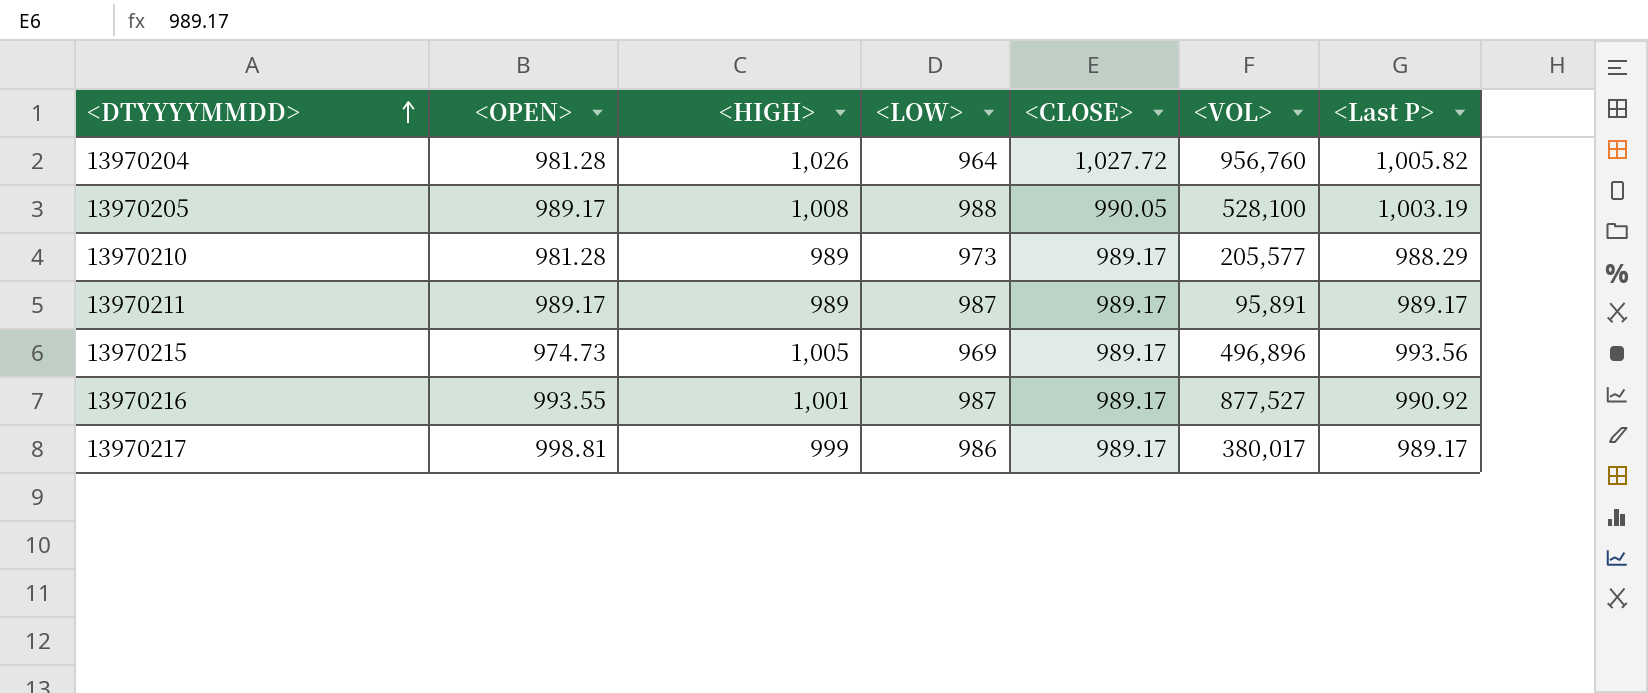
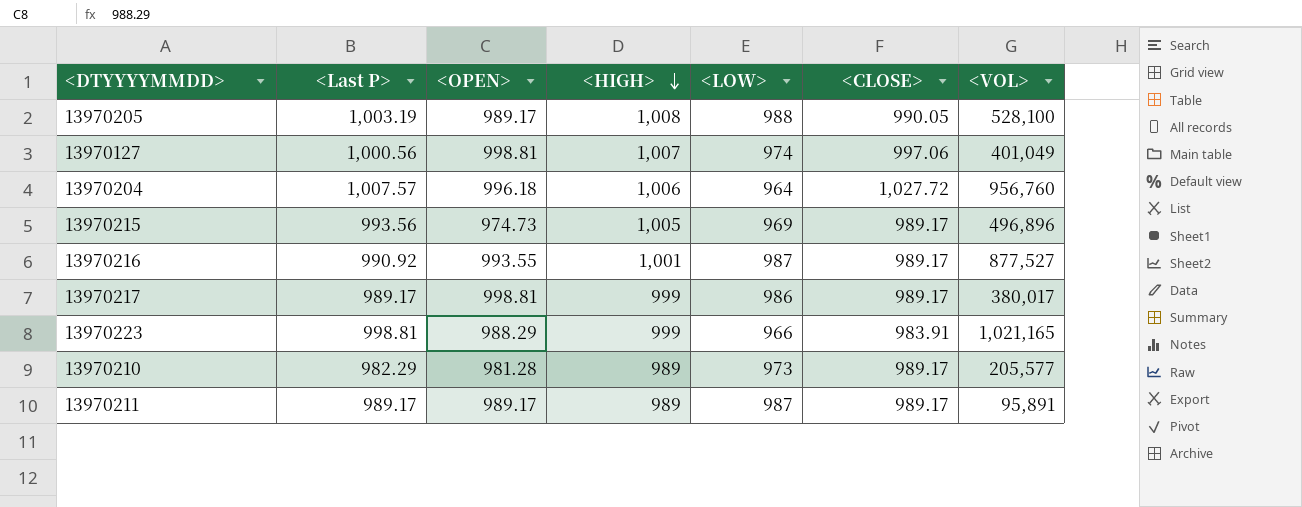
row order: <DTYYYYMMDD> ascending -> <HIGH> descending
column <Last P> | position: 7 -> 2
row 13970127: none -> 1,000.56 | 998.81 | 1,007 | 974 | 997.06 | 401,049
13970204 | <Last P>: 1,005.82 -> 1,007.57
13970204 | <OPEN>: 981.28 -> 996.18
13970204 | <HIGH>: 1,026 -> 1,006
row 13970223: none -> 998.81 | 988.29 | 999 | 966 | 983.91 | 1,021,165
13970210 | <Last P>: 988.29 -> 982.29

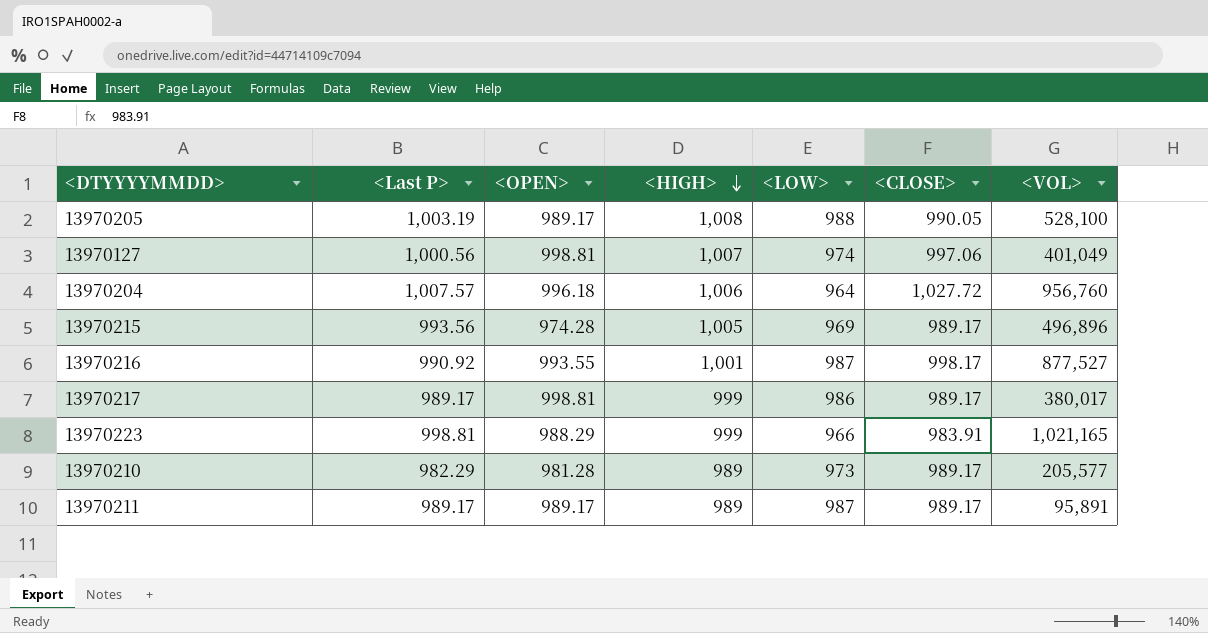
13970215 | <OPEN>: 974.73 -> 974.28
13970216 | <CLOSE>: 989.17 -> 998.17

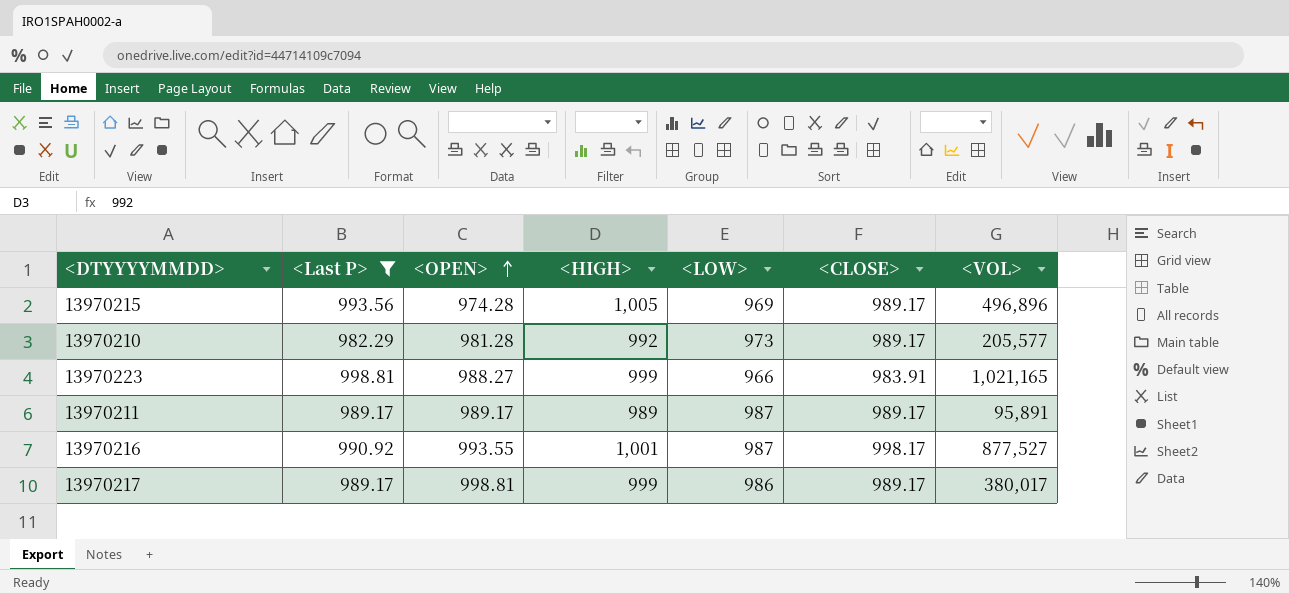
filter: none -> <Last P> <= 998.81
row order: <HIGH> descending -> <OPEN> ascending
13970210 | <HIGH>: 989 -> 992
13970223 | <OPEN>: 988.29 -> 988.27

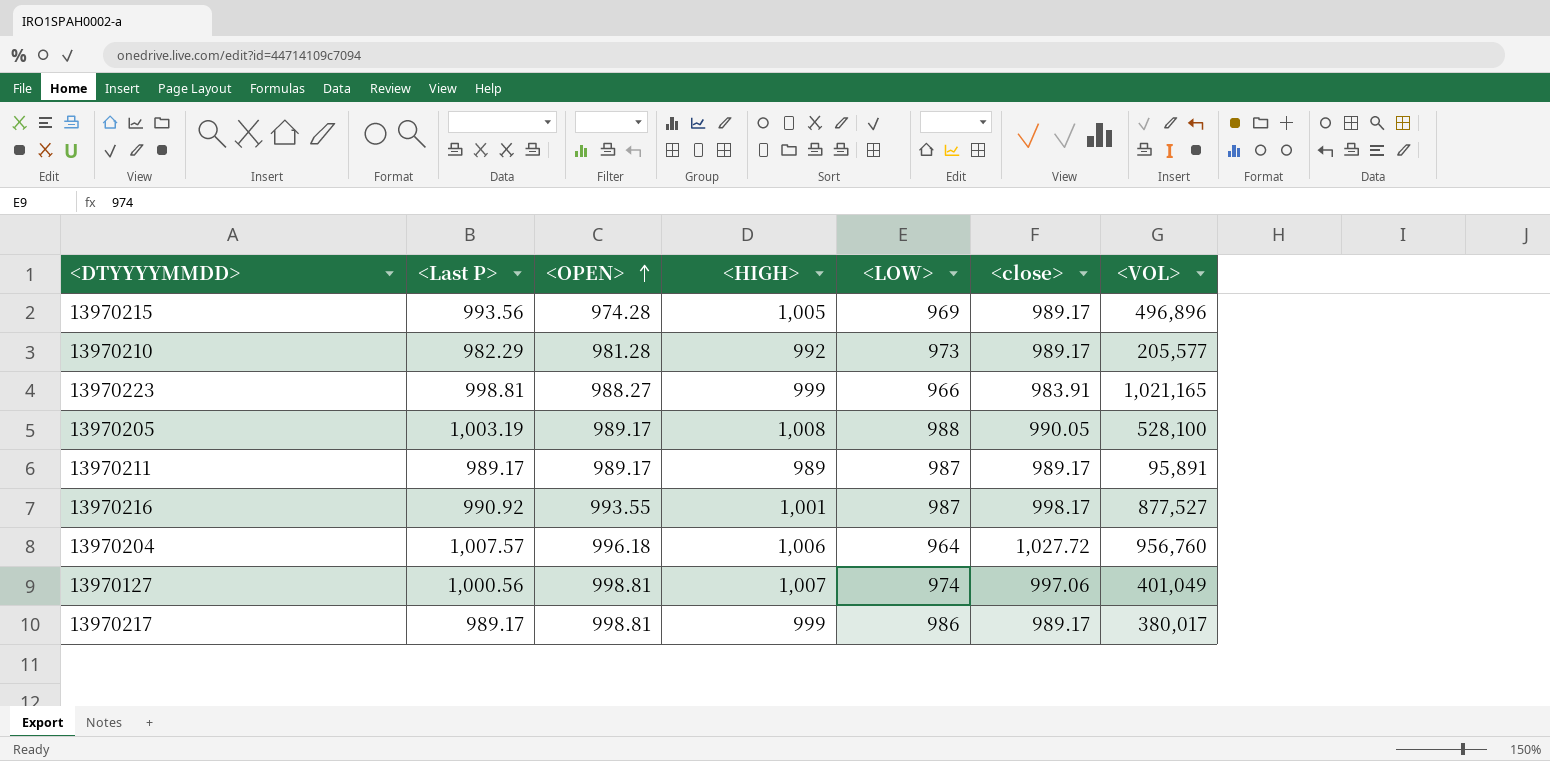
filter: <Last P> <= 998.81 -> none
column name: <CLOSE> -> <close>

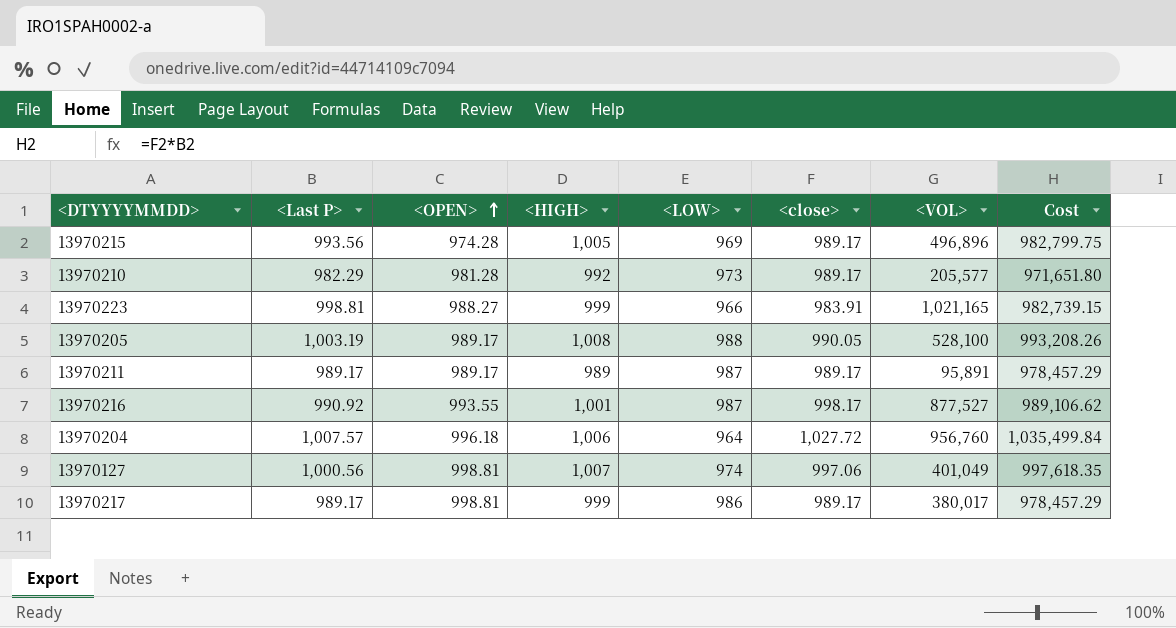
column Cost | formula: none -> [<Last P>] * [<close>]

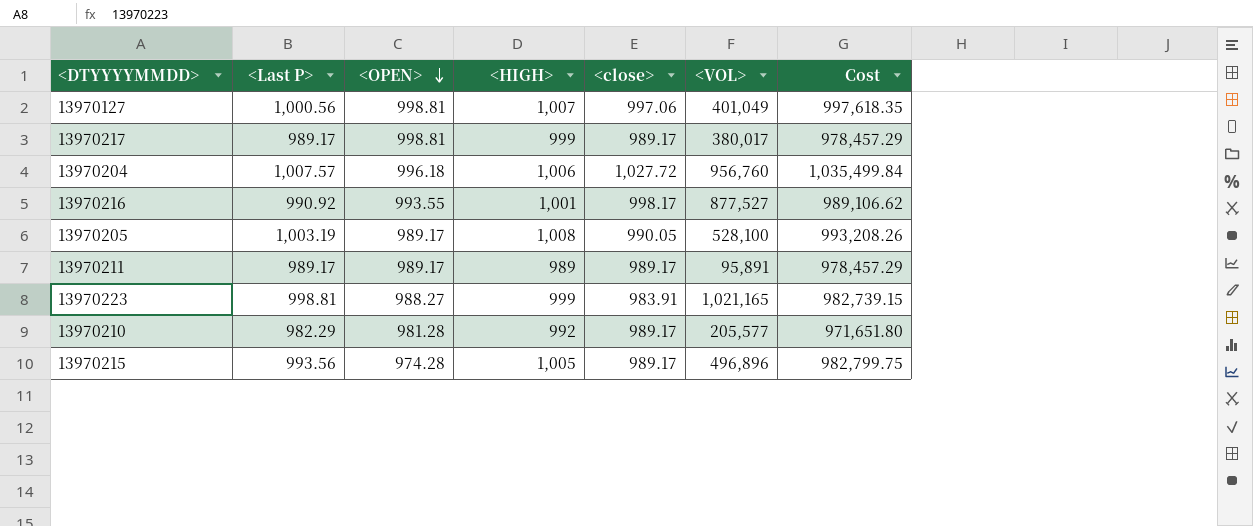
row order: <OPEN> ascending -> <OPEN> descending
column <LOW> | position: 5 -> none

